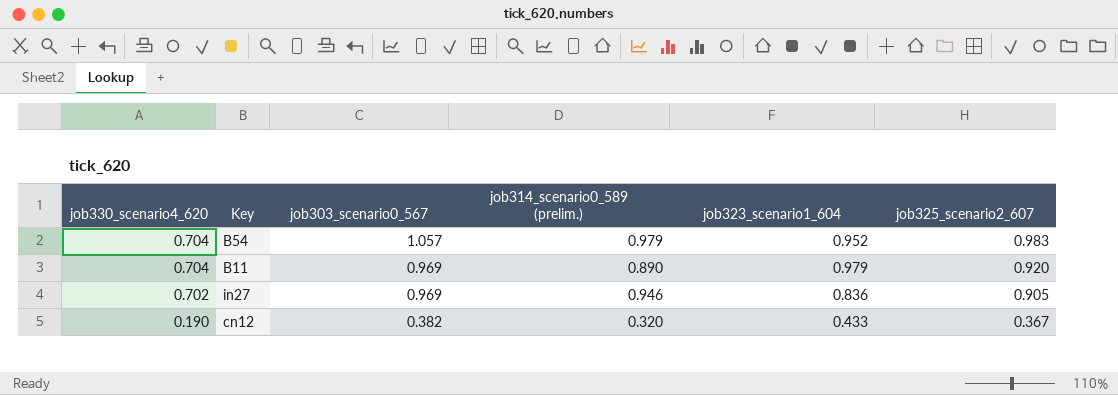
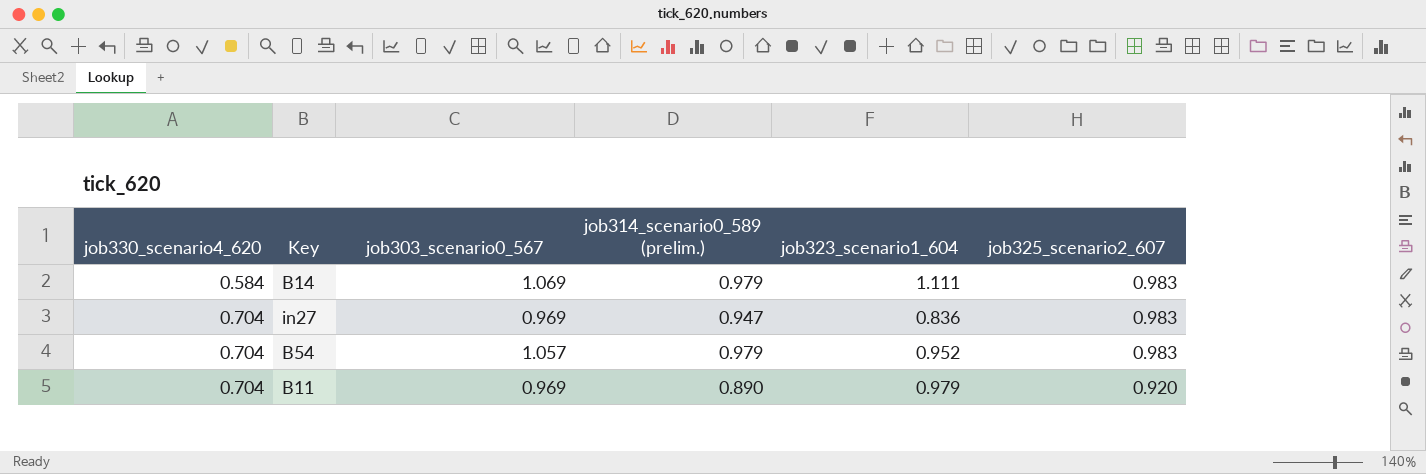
row order: job330_scenario4_620 descending -> job330_scenario4_620 ascending
row cn12: 0.190 | 0.382 | 0.320 | 0.433 | 0.367 -> none
row B14: none -> 0.584 | 1.069 | 0.979 | 1.111 | 0.983
in27 | job330_scenario4_620: 0.702 -> 0.704
in27 | job314_scenario0_589 (prelim.): 0.946 -> 0.947
in27 | job325_scenario2_607: 0.905 -> 0.983

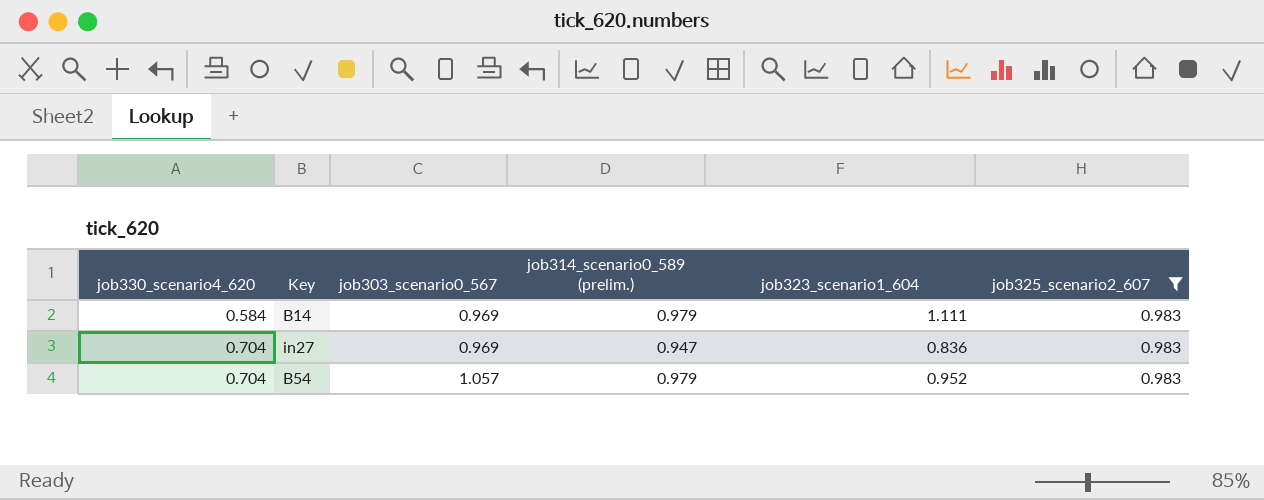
filter: none -> job325_scenario2_607 = 0.983
B14 | job303_scenario0_567: 1.069 -> 0.969

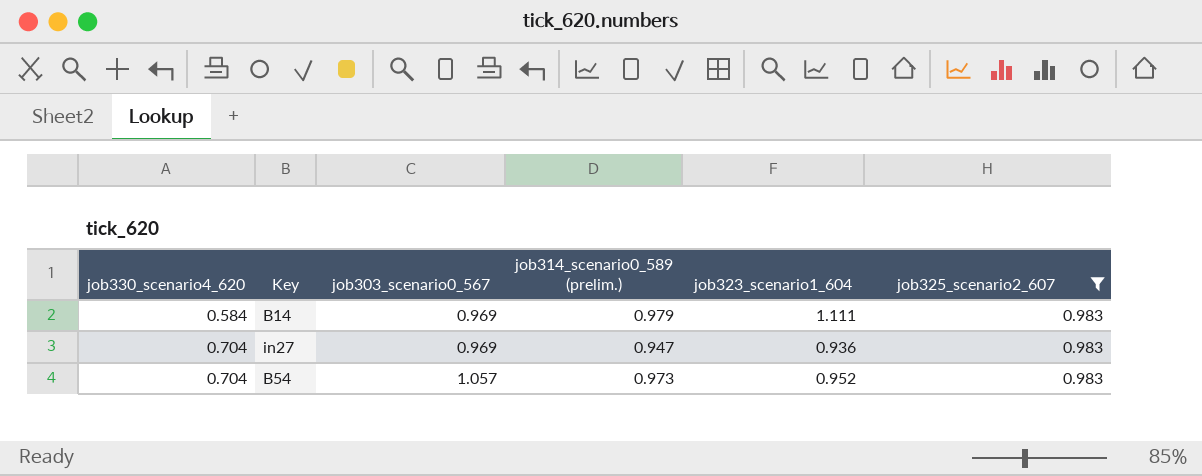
in27 | job323_scenario1_604: 0.836 -> 0.936
B54 | job314_scenario0_589 (prelim.): 0.979 -> 0.973

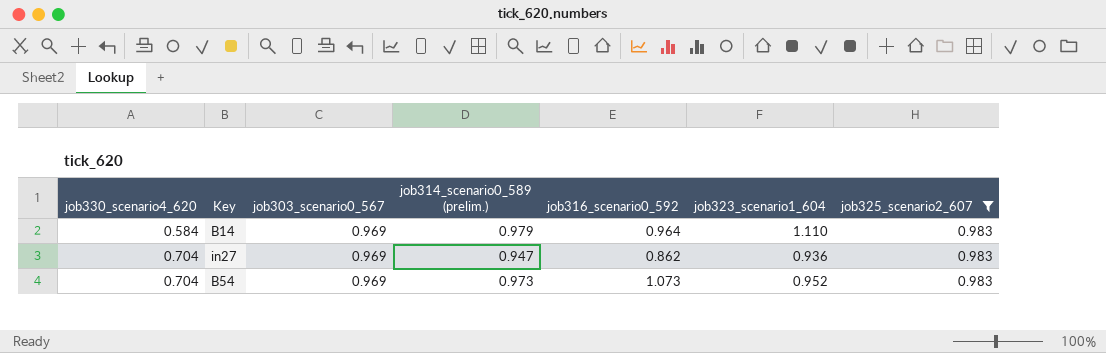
column job316_scenario0_592 | position: none -> 5
B14 | job323_scenario1_604: 1.111 -> 1.110
B54 | job303_scenario0_567: 1.057 -> 0.969

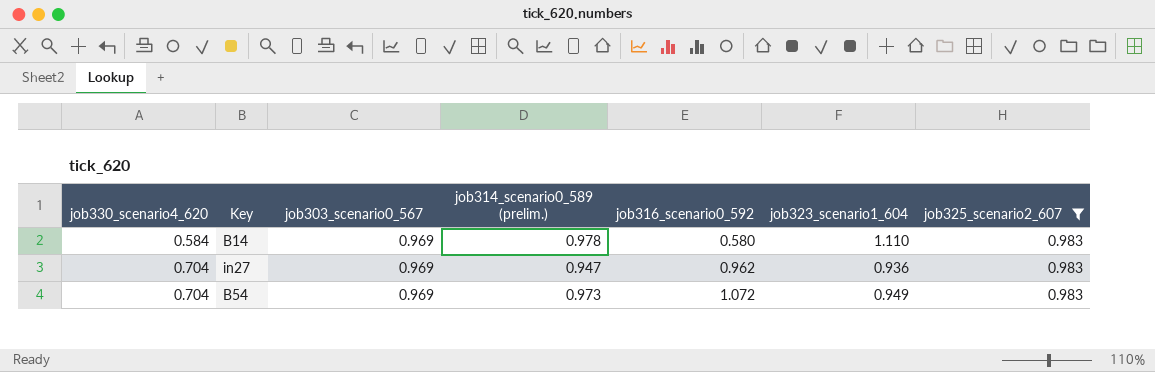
B14 | job314_scenario0_589 (prelim.): 0.979 -> 0.978
B14 | job316_scenario0_592: 0.964 -> 0.580
in27 | job316_scenario0_592: 0.862 -> 0.962
B54 | job316_scenario0_592: 1.073 -> 1.072
B54 | job323_scenario1_604: 0.952 -> 0.949

